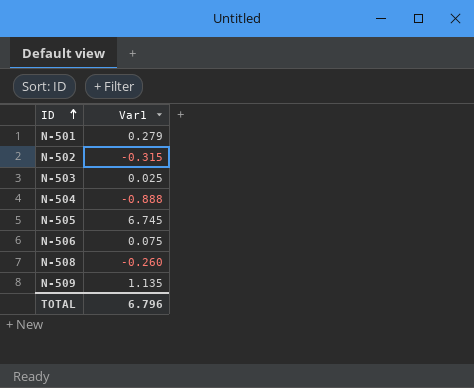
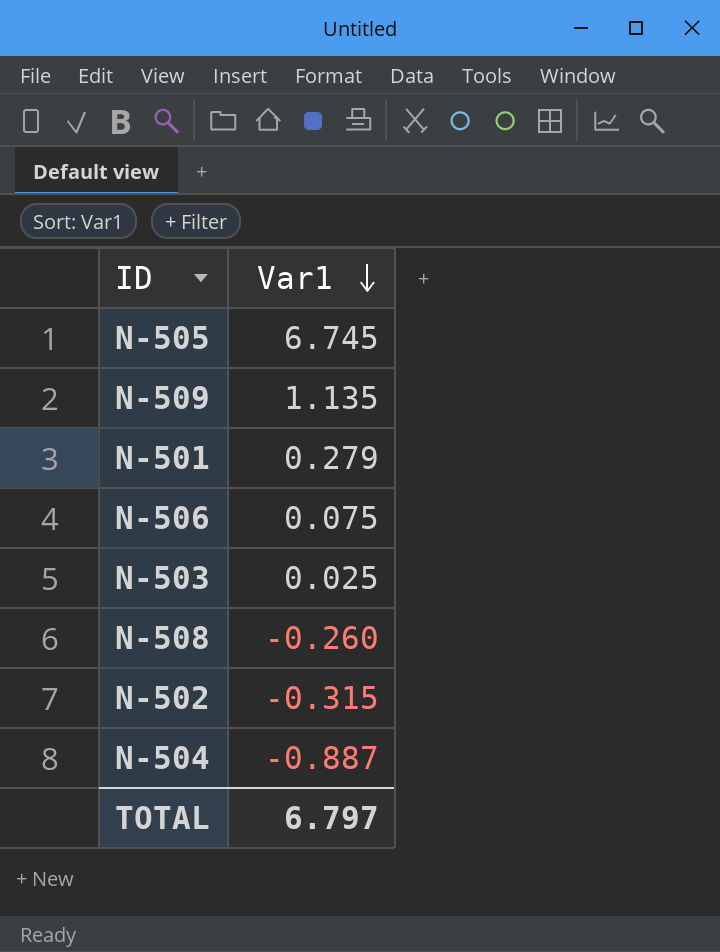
row order: ID ascending -> Var1 descending
N-504 | Var1: -0.888 -> -0.887
TOTAL | Var1: 6.796 -> 6.797

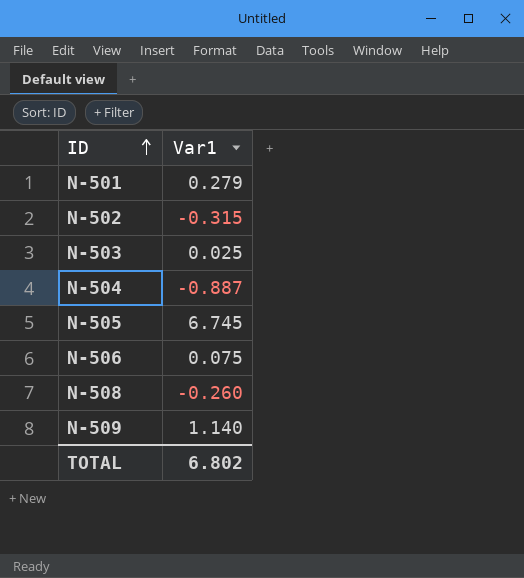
row order: Var1 descending -> ID ascending
N-509 | Var1: 1.135 -> 1.140
TOTAL | Var1: 6.797 -> 6.802

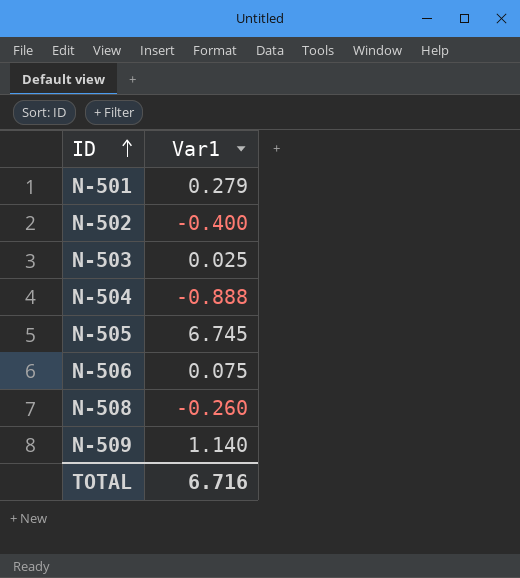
N-502 | Var1: -0.315 -> -0.400
N-504 | Var1: -0.887 -> -0.888
TOTAL | Var1: 6.802 -> 6.716

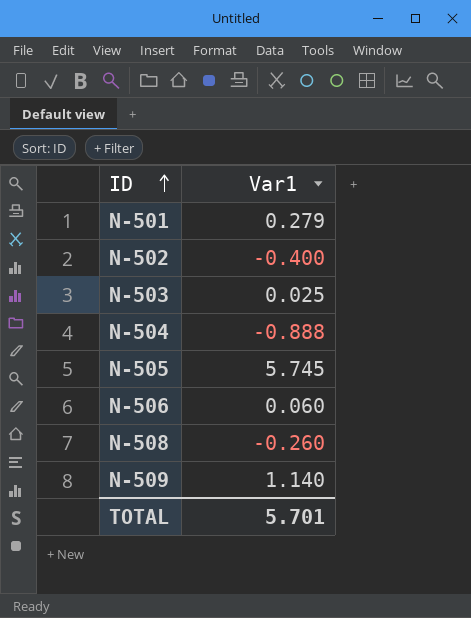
N-505 | Var1: 6.745 -> 5.745
N-506 | Var1: 0.075 -> 0.060
TOTAL | Var1: 6.716 -> 5.701

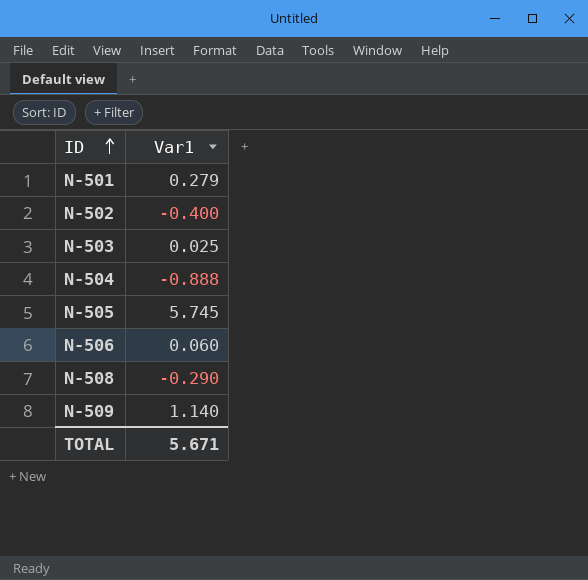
N-508 | Var1: -0.260 -> -0.290
TOTAL | Var1: 5.701 -> 5.671

